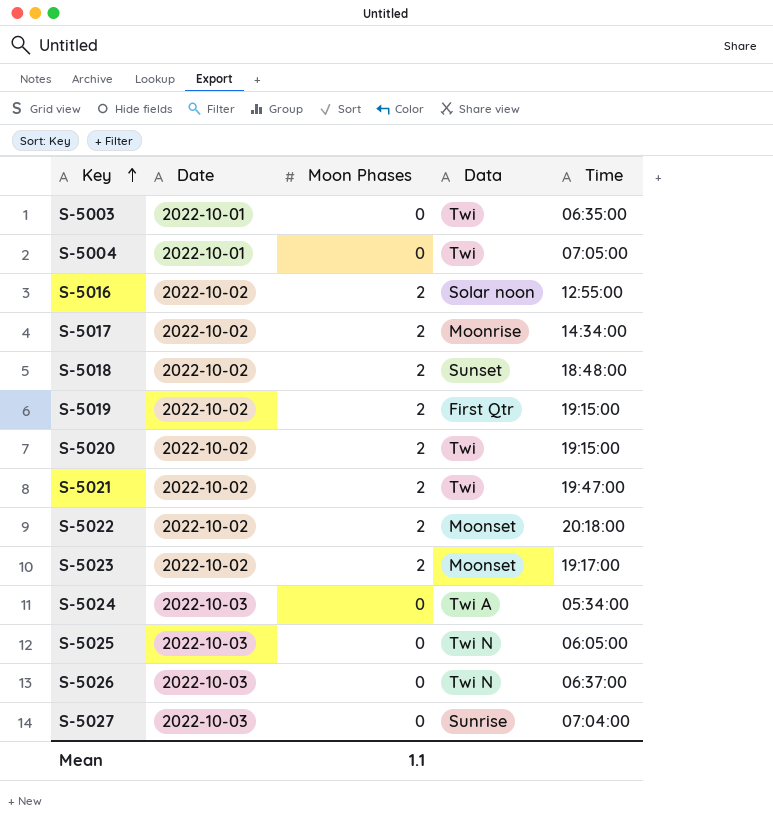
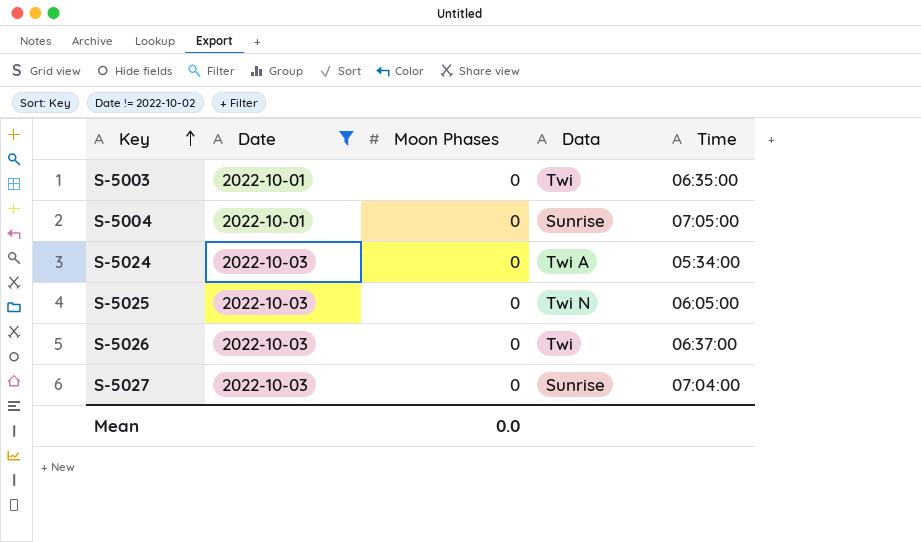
filter: none -> Date != 2022-10-02
S-5004 | Data: Twi -> Sunrise
S-5026 | Data: Twi N -> Twi
Mean | Moon Phases: 1.1 -> 0.0

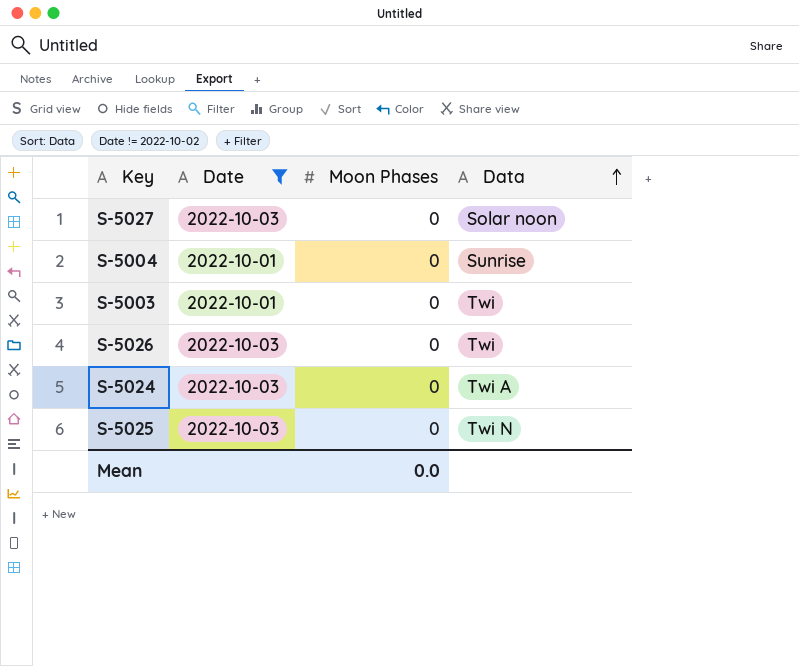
row order: Key ascending -> Data ascending
column Time | position: 5 -> none
S-5027 | Data: Sunrise -> Solar noon

